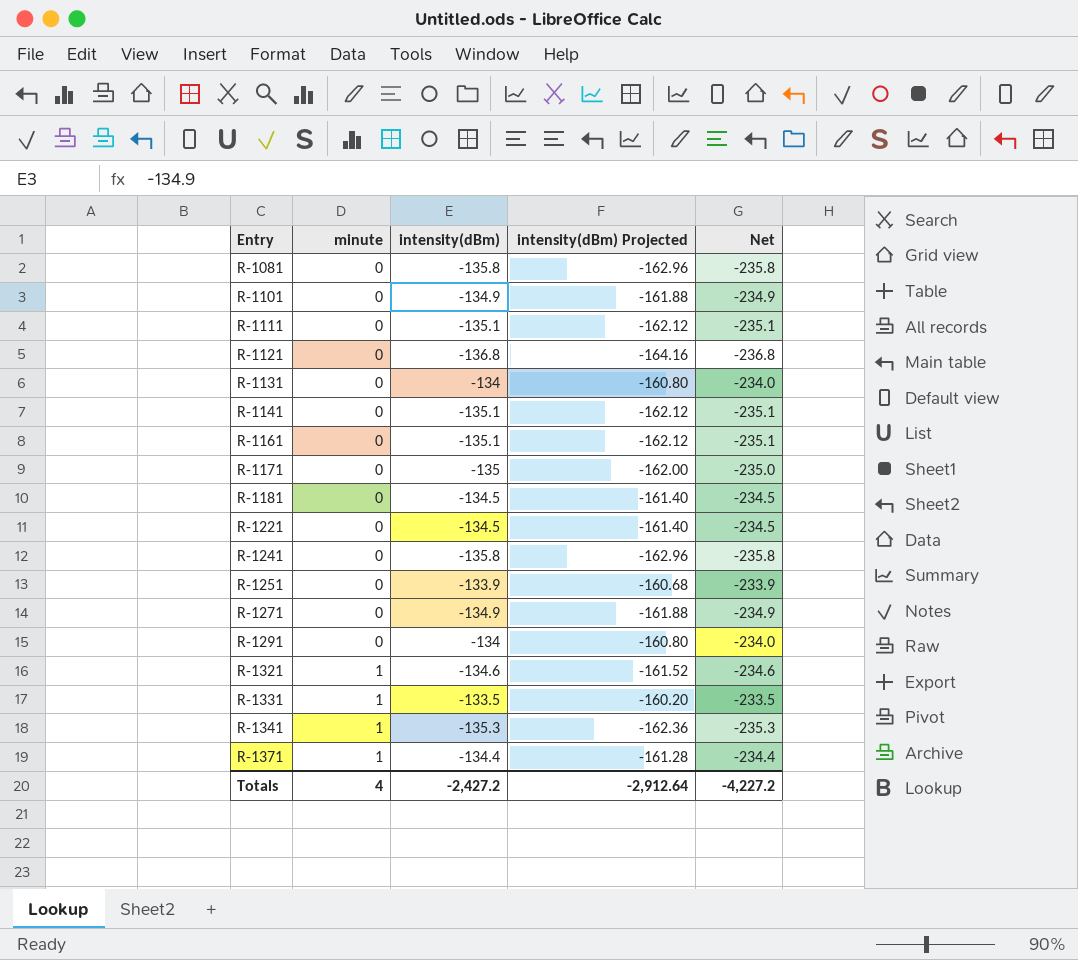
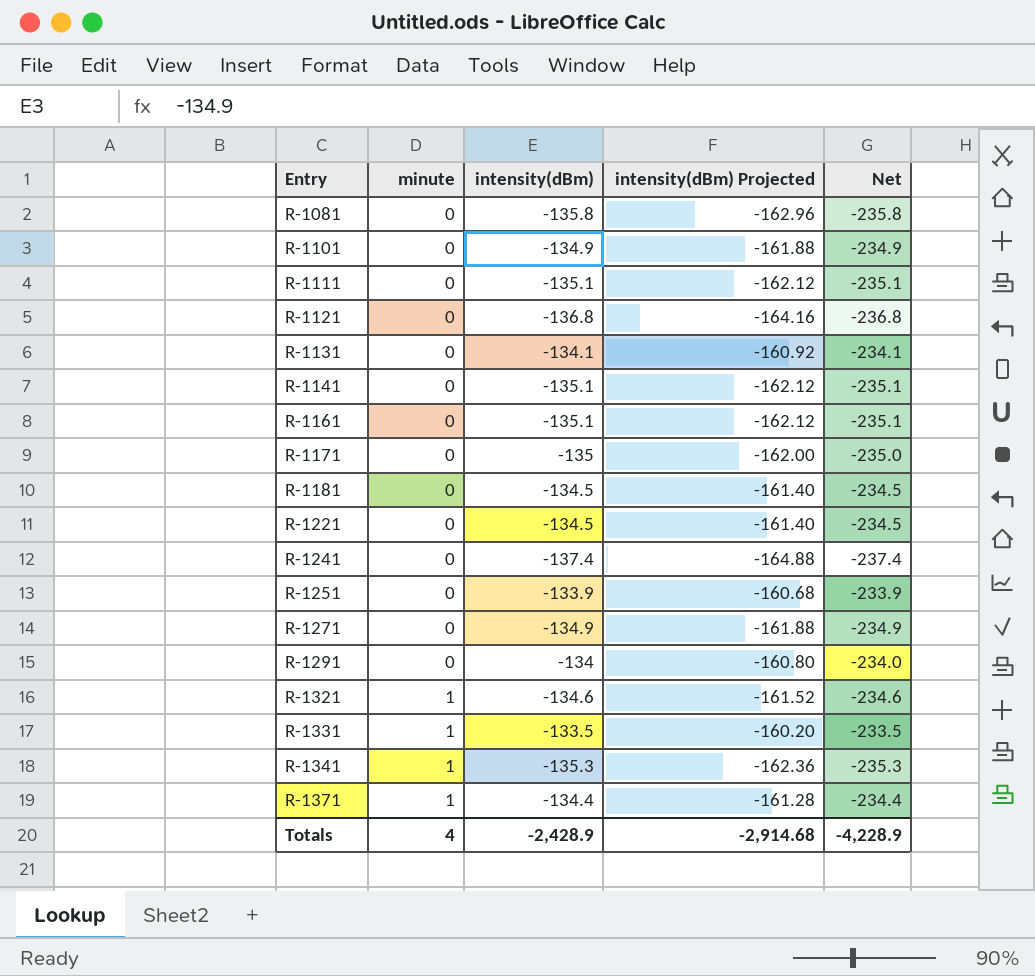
R-1131 | intensity(dBm): -134 -> -134.1
R-1131 | intensity(dBm) Projected: -160.80 -> -160.92
R-1131 | Net: -234.0 -> -234.1
R-1241 | intensity(dBm): -135.8 -> -137.4
R-1241 | intensity(dBm) Projected: -162.96 -> -164.88
R-1241 | Net: -235.8 -> -237.4
Totals | intensity(dBm): -2,427.2 -> -2,428.9
Totals | intensity(dBm) Projected: -2,912.64 -> -2,914.68
Totals | Net: -4,227.2 -> -4,228.9

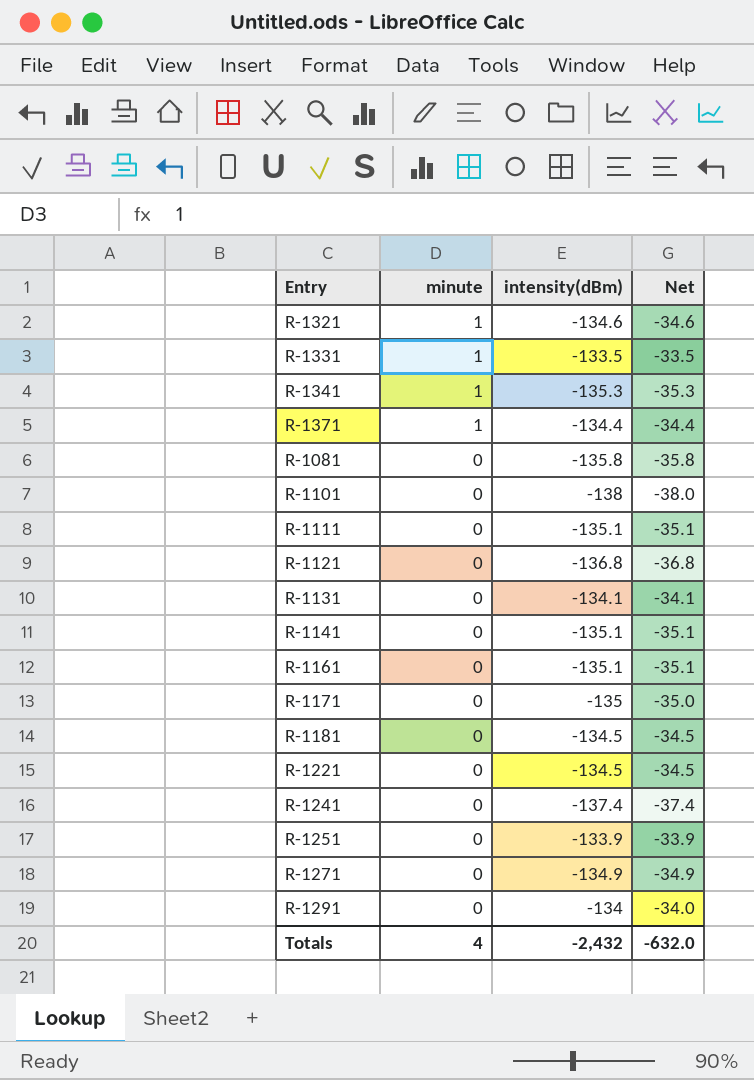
row order: Entry ascending -> minute descending
column intensity(dBm) Projected | formula: [intensity(dBm)] * 1.2 -> none
column Net | formula: [intensity(dBm)] - 100 -> [intensity(dBm)] + 100
R-1101 | intensity(dBm): -134.9 -> -138
Totals | intensity(dBm): -2,428.9 -> -2,432
Totals | Net: -4,228.9 -> -632.0

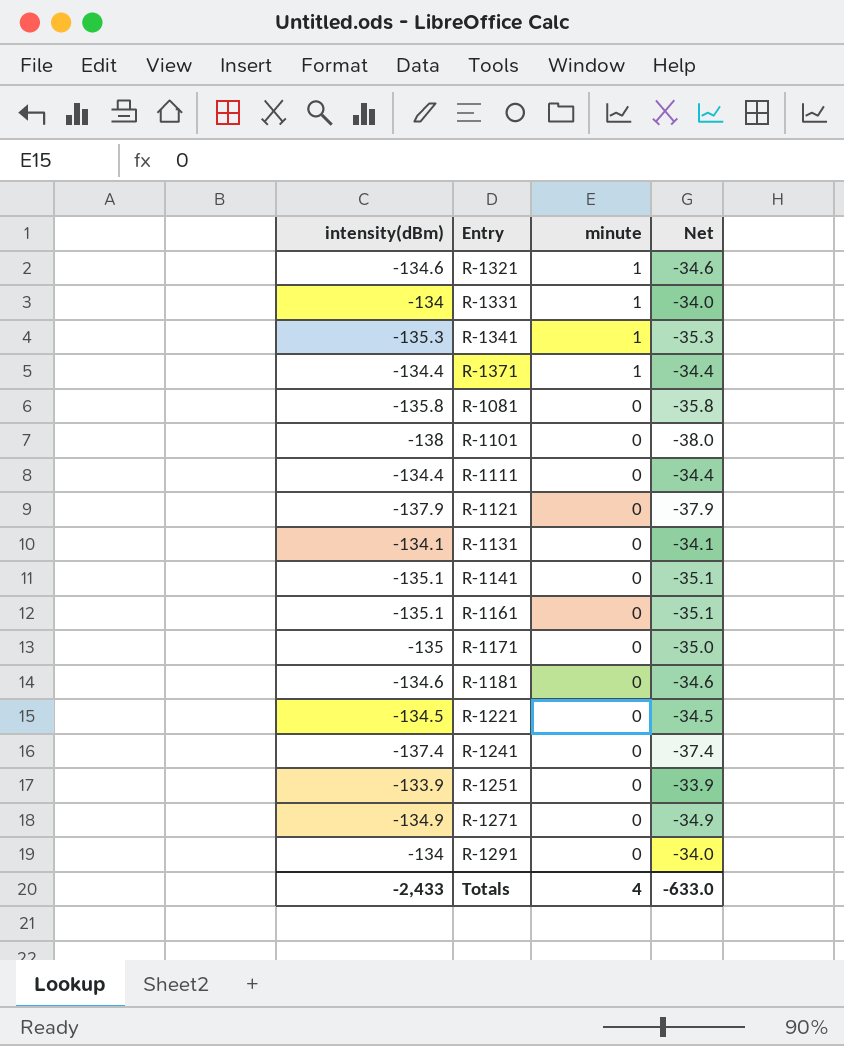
column intensity(dBm) | position: 3 -> 1
R-1331 | intensity(dBm): -133.5 -> -134
R-1331 | Net: -33.5 -> -34.0
R-1111 | intensity(dBm): -135.1 -> -134.4
R-1111 | Net: -35.1 -> -34.4
R-1121 | intensity(dBm): -136.8 -> -137.9
R-1121 | Net: -36.8 -> -37.9
R-1181 | intensity(dBm): -134.5 -> -134.6
R-1181 | Net: -34.5 -> -34.6
Totals | intensity(dBm): -2,432 -> -2,433
Totals | Net: -632.0 -> -633.0

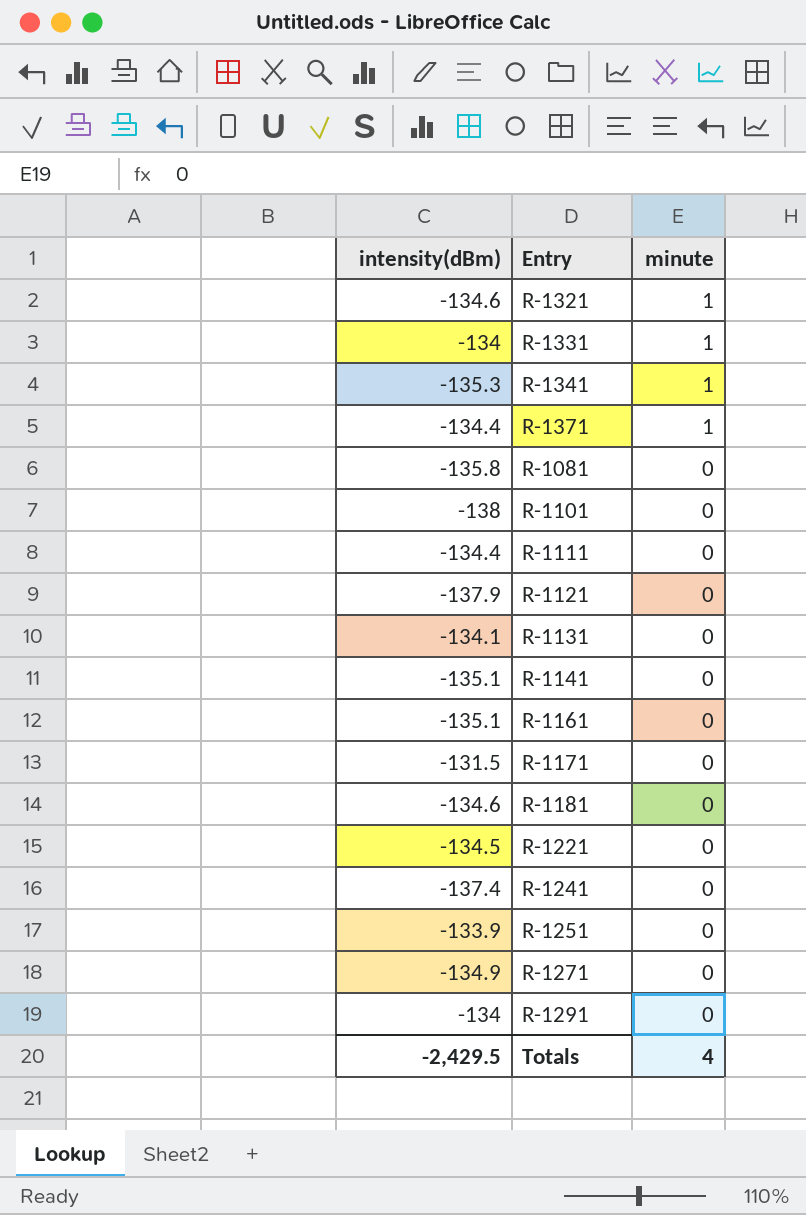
column Net | formula: [intensity(dBm)] + 100 -> none
R-1171 | intensity(dBm): -135 -> -131.5
Totals | intensity(dBm): -2,433 -> -2,429.5

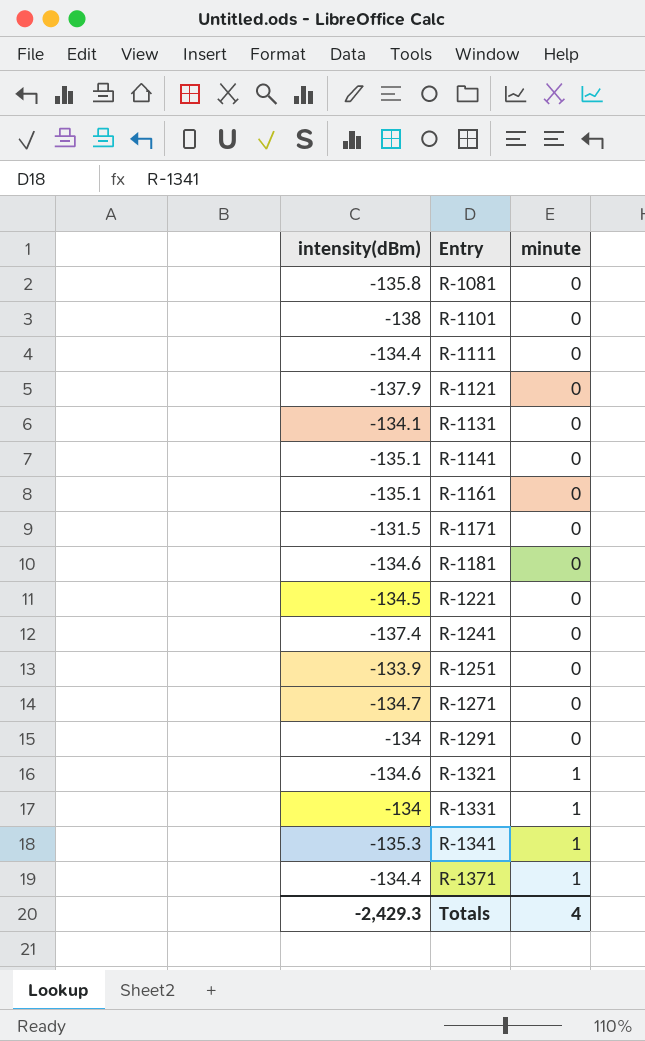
row order: minute descending -> Entry ascending
R-1271 | intensity(dBm): -134.9 -> -134.7
Totals | intensity(dBm): -2,429.5 -> -2,429.3

